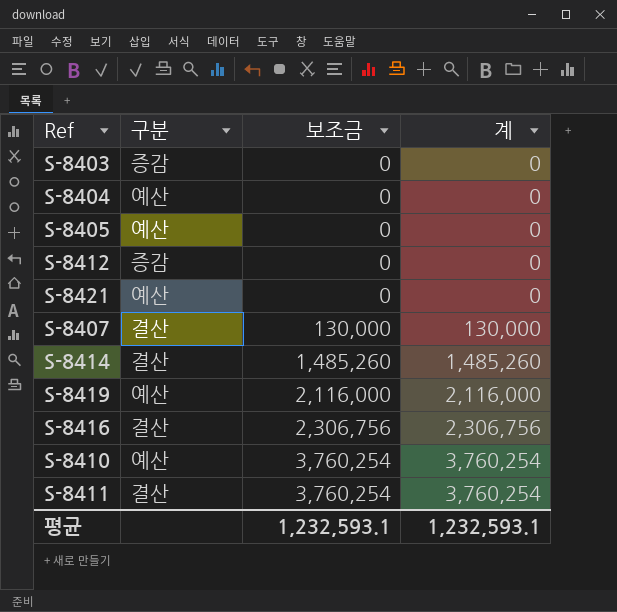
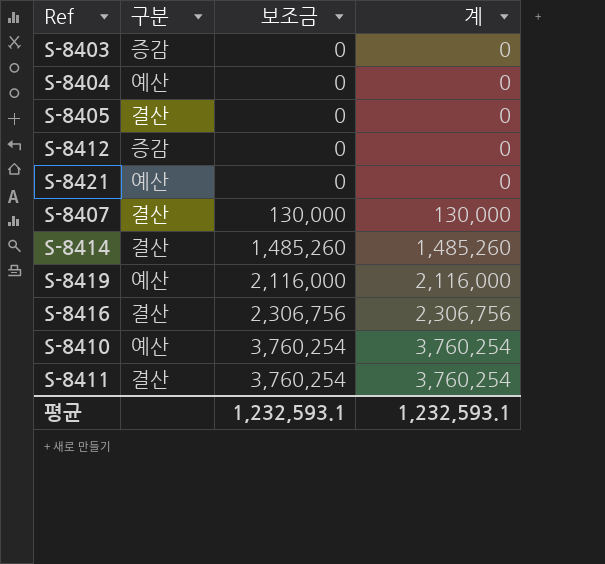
S-8405 | 구분: 예산 -> 결산

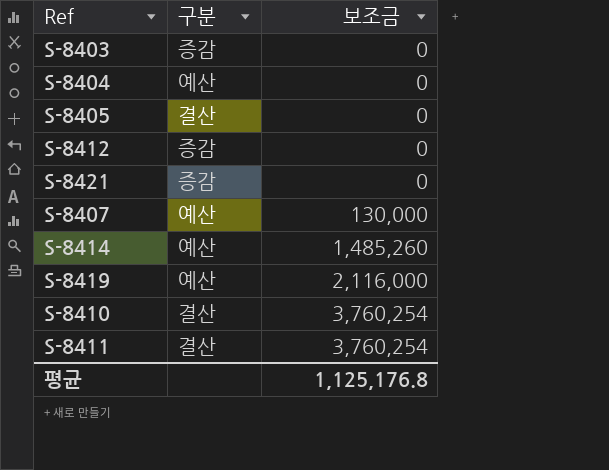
column 계 | position: 4 -> none
row S-8416: 결산 | 2,306,756 | 2,306,756 -> none
S-8421 | 구분: 예산 -> 증감
S-8407 | 구분: 결산 -> 예산
S-8414 | 구분: 결산 -> 예산
S-8410 | 구분: 예산 -> 결산
평균 | 보조금: 1,232,593.1 -> 1,125,176.8

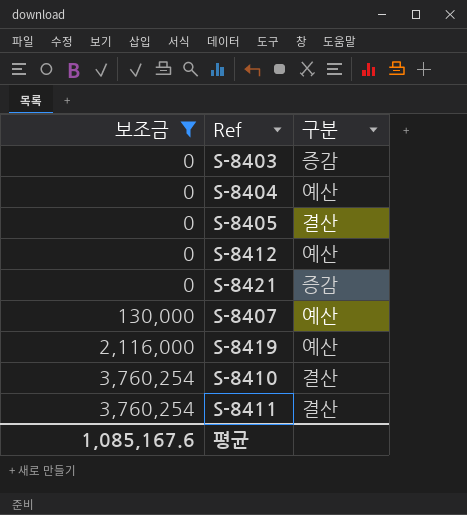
filter: none -> 보조금 != 1,485,260
column 보조금 | position: 3 -> 1
S-8412 | 구분: 증감 -> 예산
평균 | 보조금: 1,125,176.8 -> 1,085,167.6

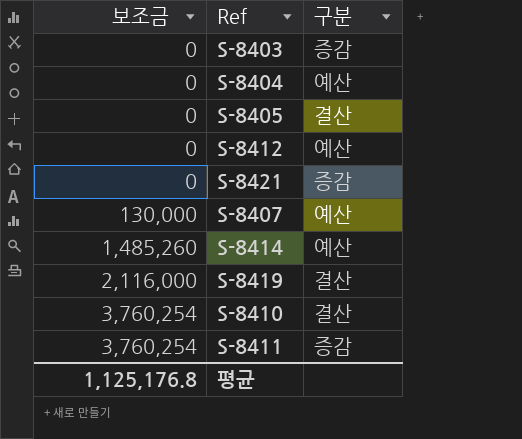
filter: 보조금 != 1,485,260 -> none
S-8419 | 구분: 예산 -> 결산
S-8411 | 구분: 결산 -> 증감
평균 | 보조금: 1,085,167.6 -> 1,125,176.8

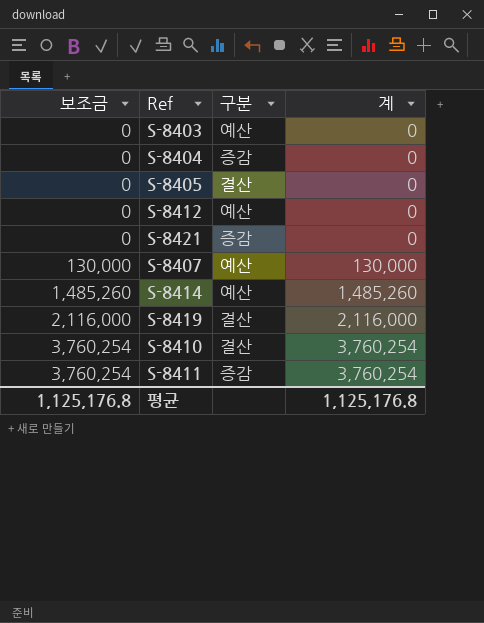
column 계 | position: none -> 4
S-8403 | 구분: 증감 -> 예산
S-8404 | 구분: 예산 -> 증감

